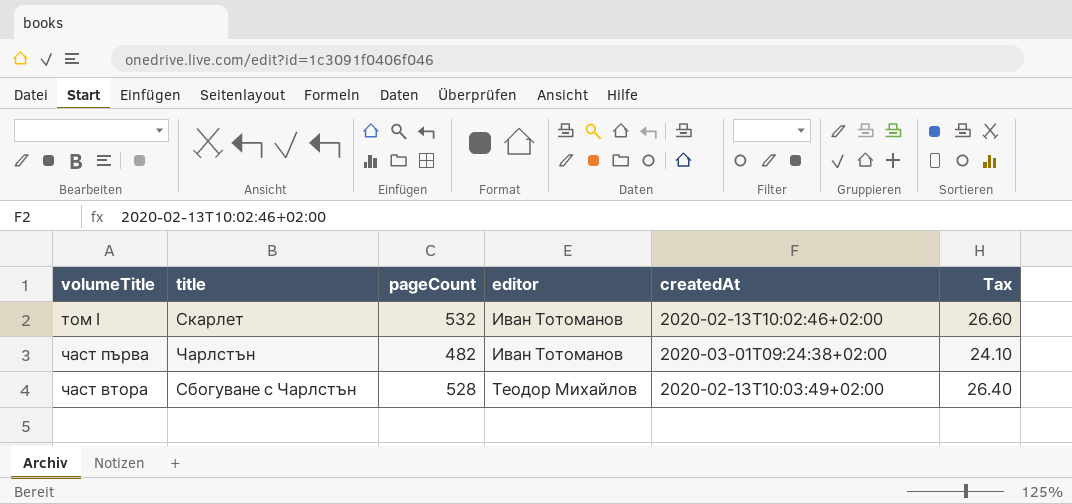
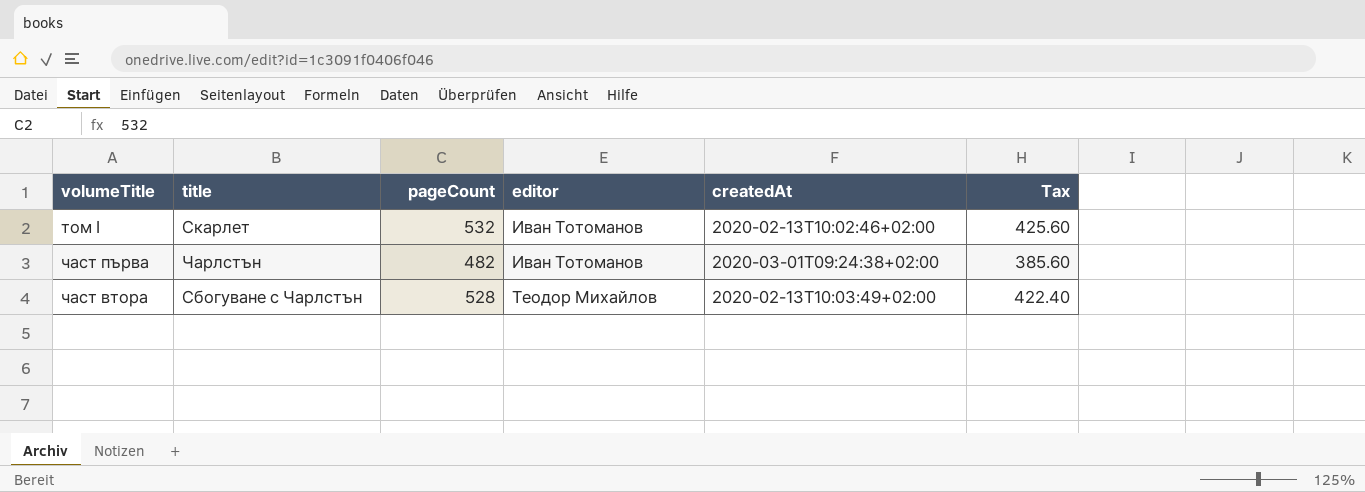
column Tax | formula: [pageCount] * 0.05 -> [pageCount] * 0.8

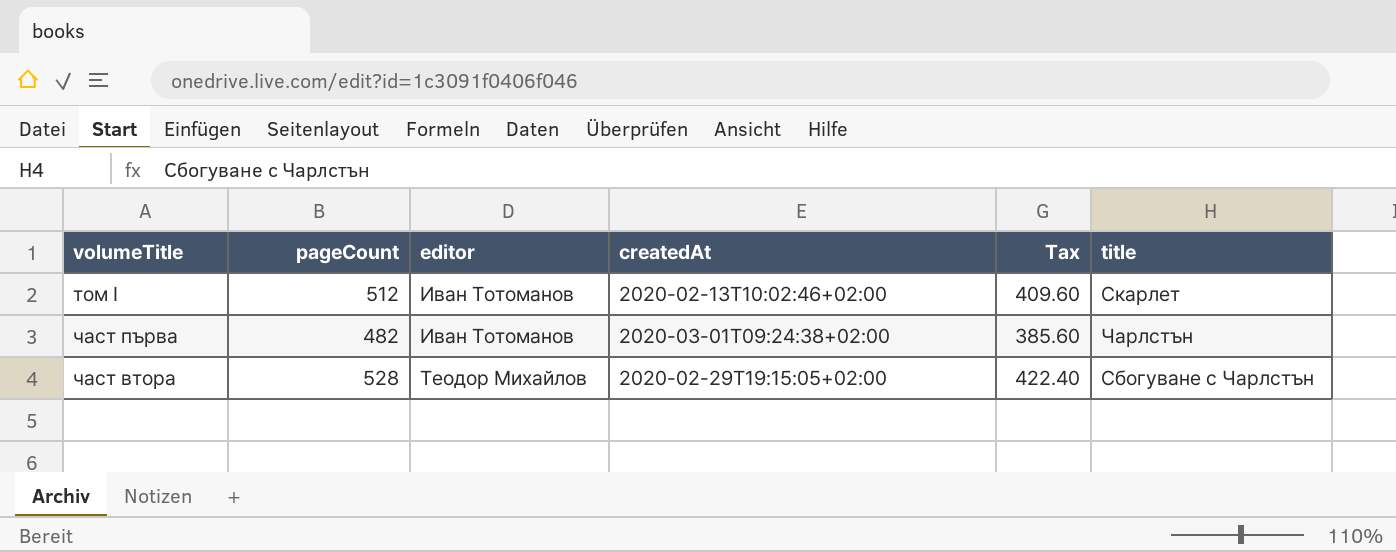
column title | position: 2 -> 6
том I | pageCount: 532 -> 512
том I | Tax: 425.60 -> 409.60
част втора | createdAt: 2020-02-13T10:03:49+02:00 -> 2020-02-29T19:15:05+02:00

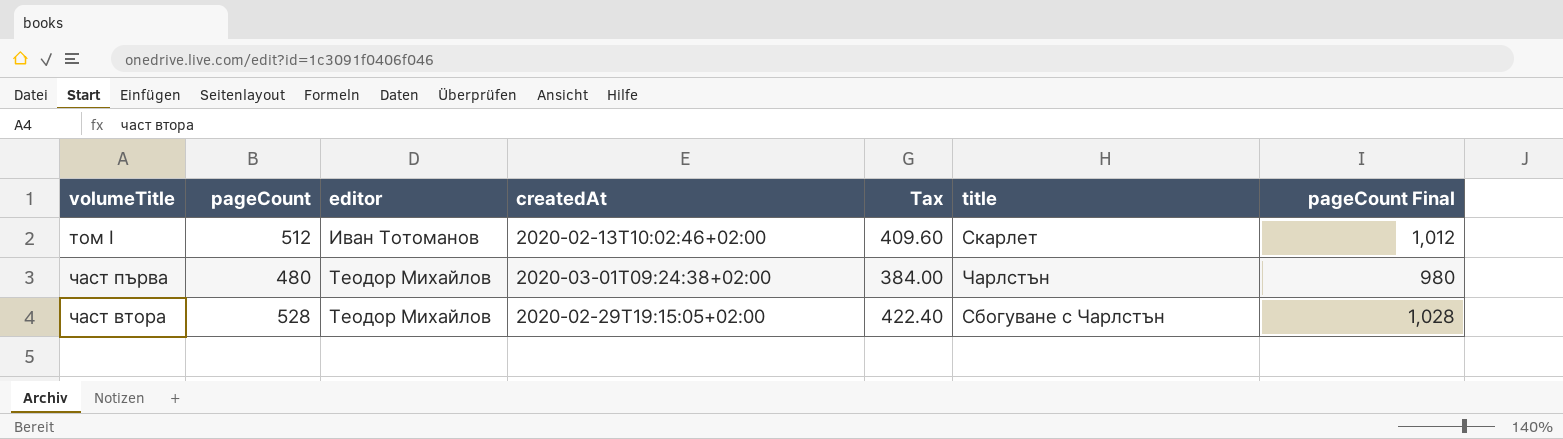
column pageCount Final | formula: none -> [pageCount] + 500
част първа | pageCount: 482 -> 480
част първа | editor: Иван Тотоманов -> Теодор Михайлов
част първа | Tax: 385.60 -> 384.00

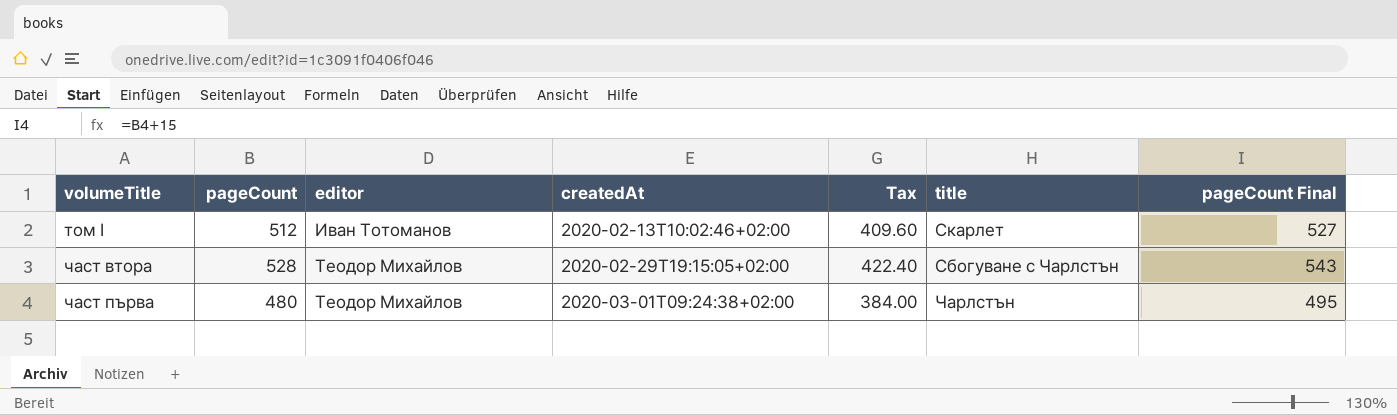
row order: editor ascending -> volumeTitle ascending
column pageCount Final | formula: [pageCount] + 500 -> [pageCount] + 15

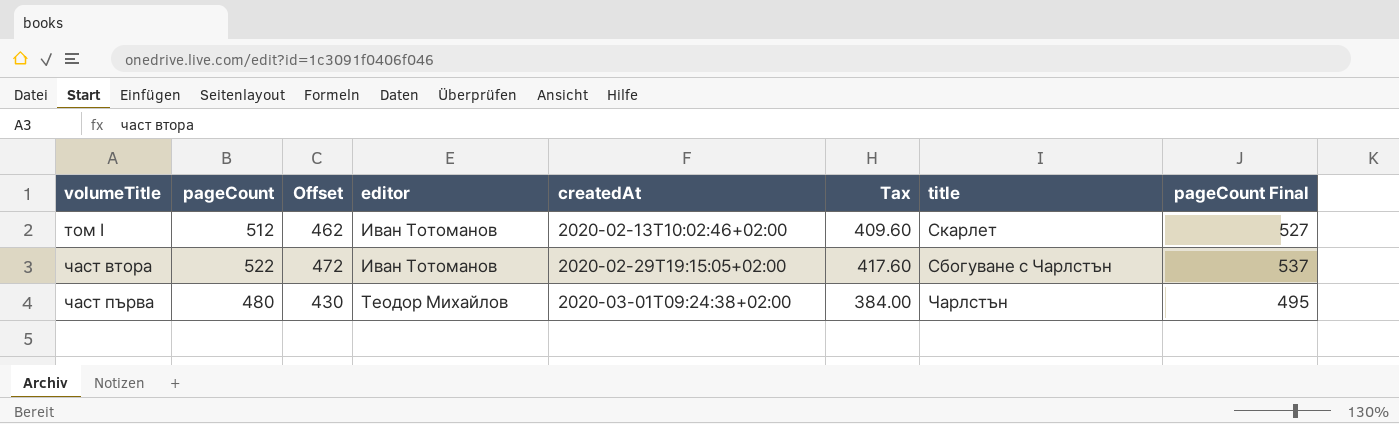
column Offset | formula: none -> [pageCount] - 50
част втора | pageCount: 528 -> 522
част втора | editor: Теодор Михайлов -> Иван Тотоманов
част втора | Tax: 422.40 -> 417.60
част втора | pageCount Final: 543 -> 537

